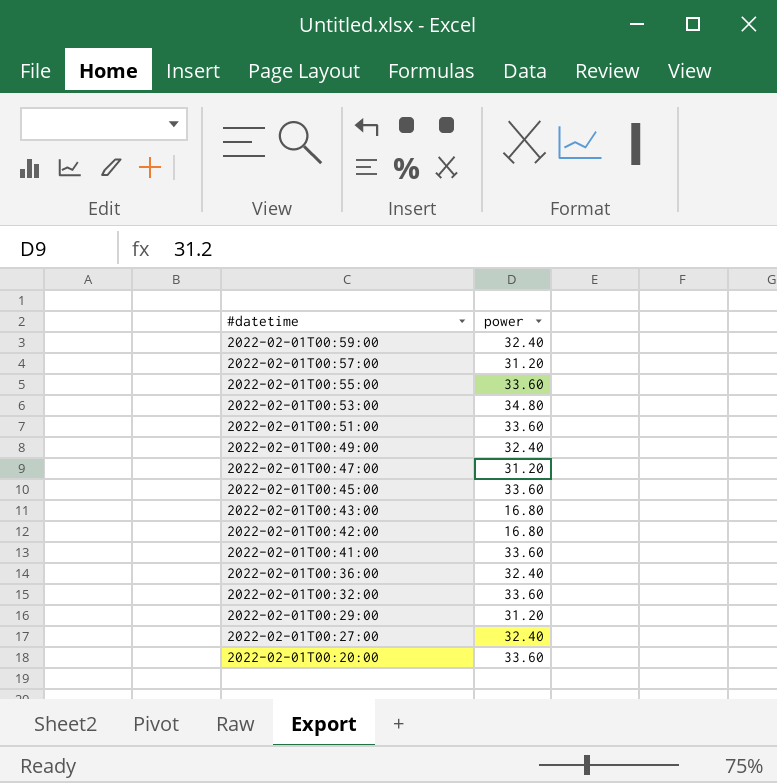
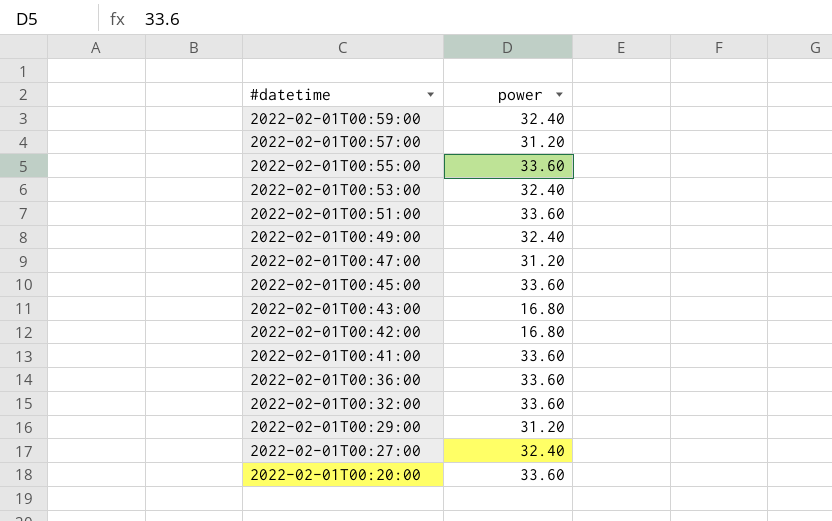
2022-02-01T00:53:00 | power: 34.80 -> 32.40
2022-02-01T00:36:00 | power: 32.40 -> 33.60

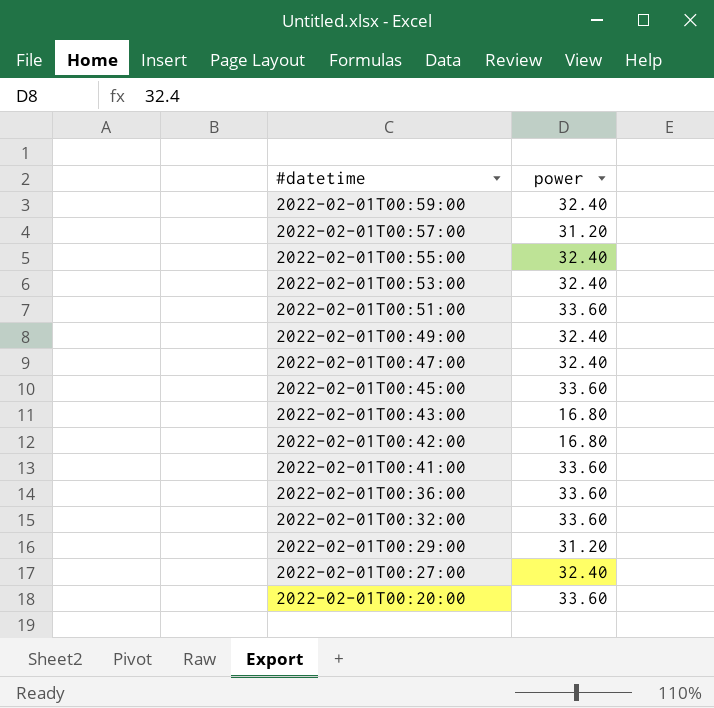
2022-02-01T00:55:00 | power: 33.60 -> 32.40
2022-02-01T00:47:00 | power: 31.20 -> 32.40

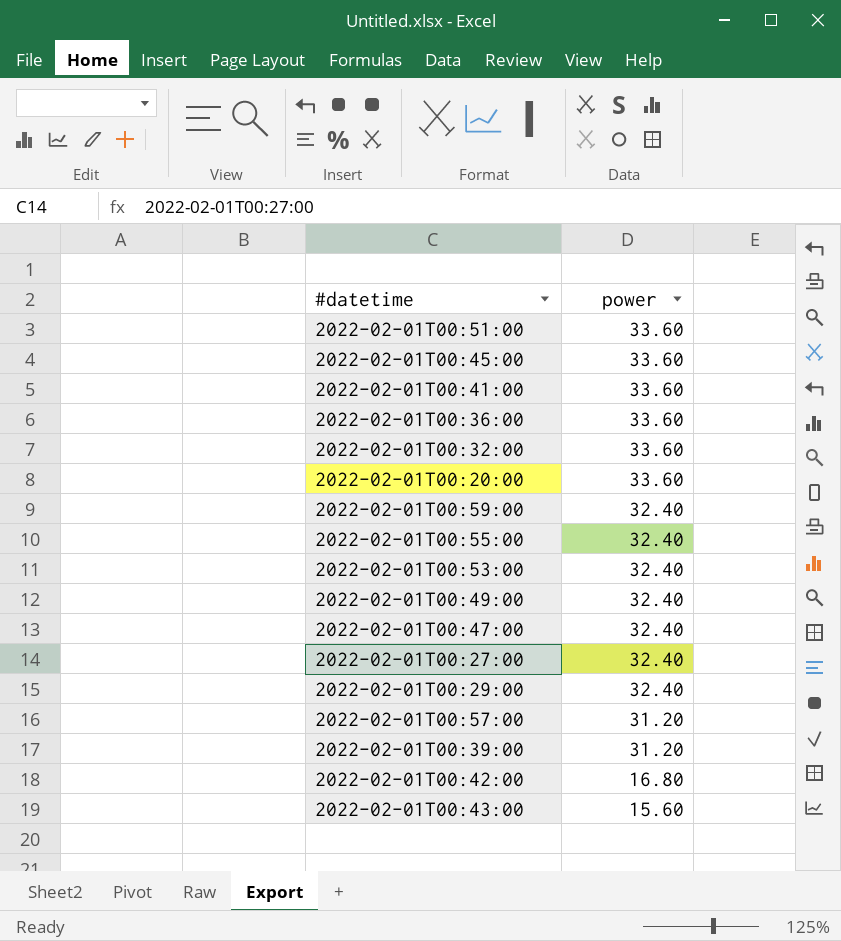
row order: #datetime descending -> power descending
2022-02-01T00:29:00 | power: 31.20 -> 32.40
row 2022-02-01T00:39:00: none -> 31.20
2022-02-01T00:43:00 | power: 16.80 -> 15.60

